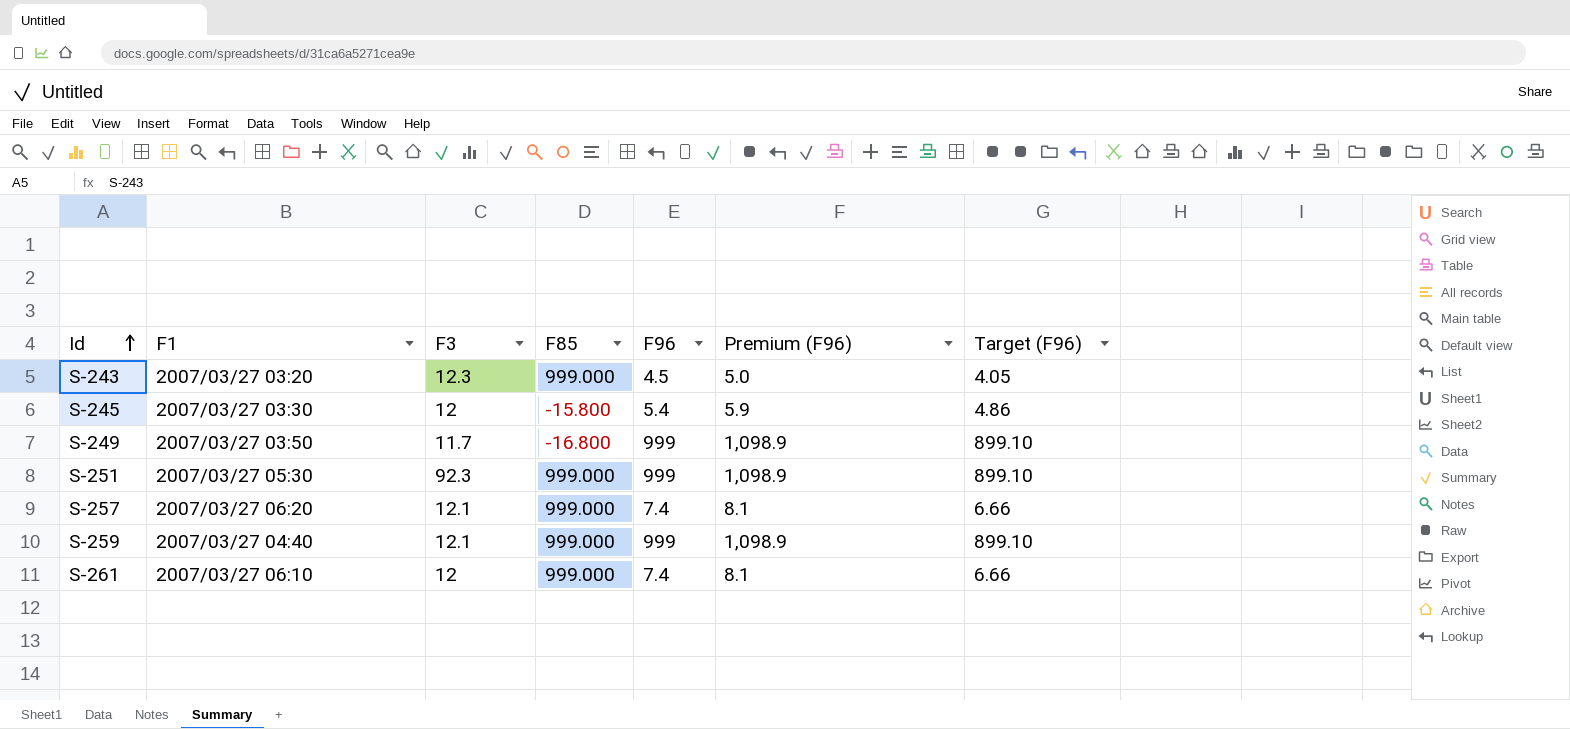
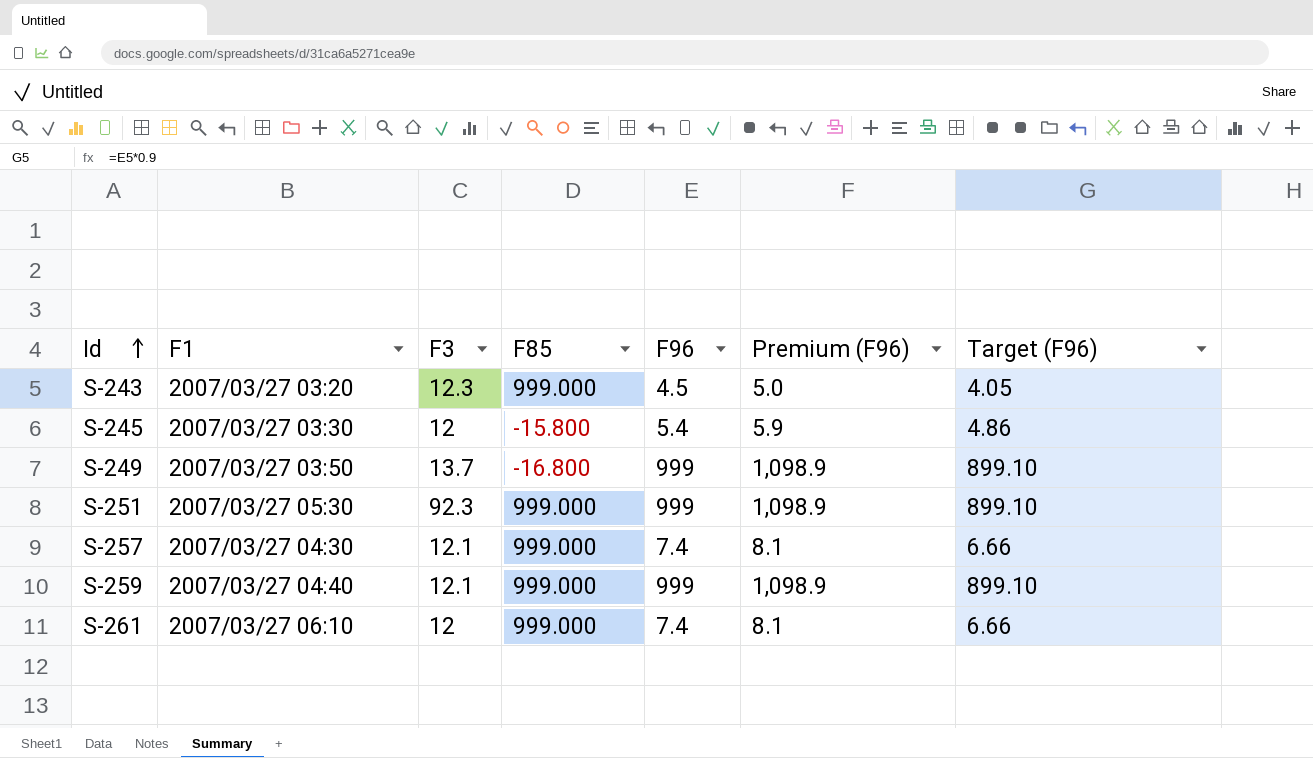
S-249 | F3: 11.7 -> 13.7
S-257 | F1: 2007/03/27 06:20 -> 2007/03/27 04:30

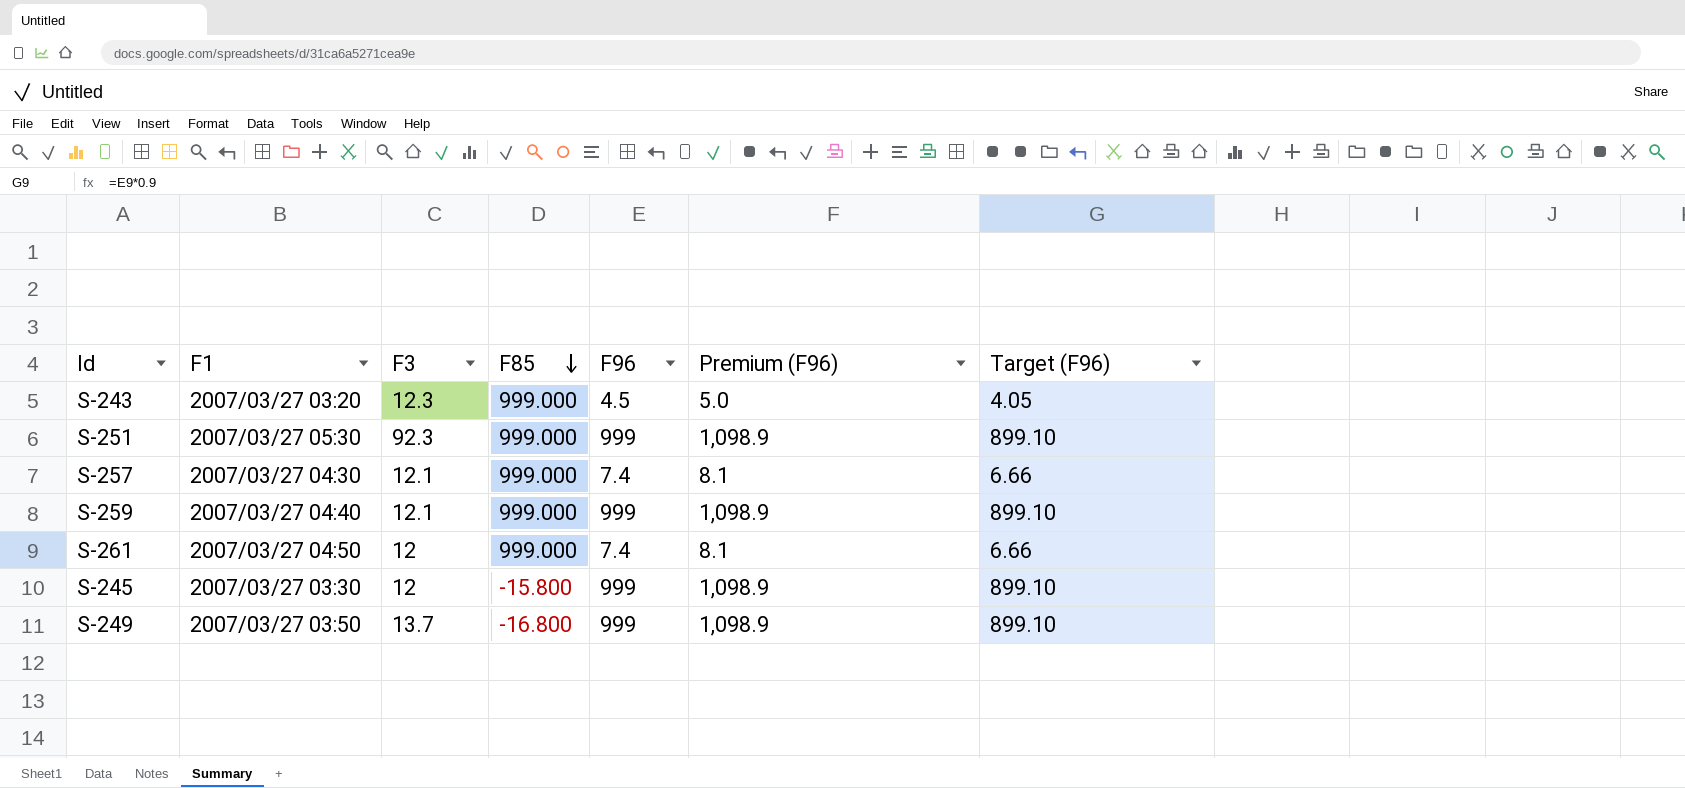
row order: Id ascending -> F85 descending
S-261 | F1: 2007/03/27 06:10 -> 2007/03/27 04:50
S-245 | F96: 5.4 -> 999
S-245 | Premium (F96): 5.9 -> 1,098.9
S-245 | Target (F96): 4.86 -> 899.10

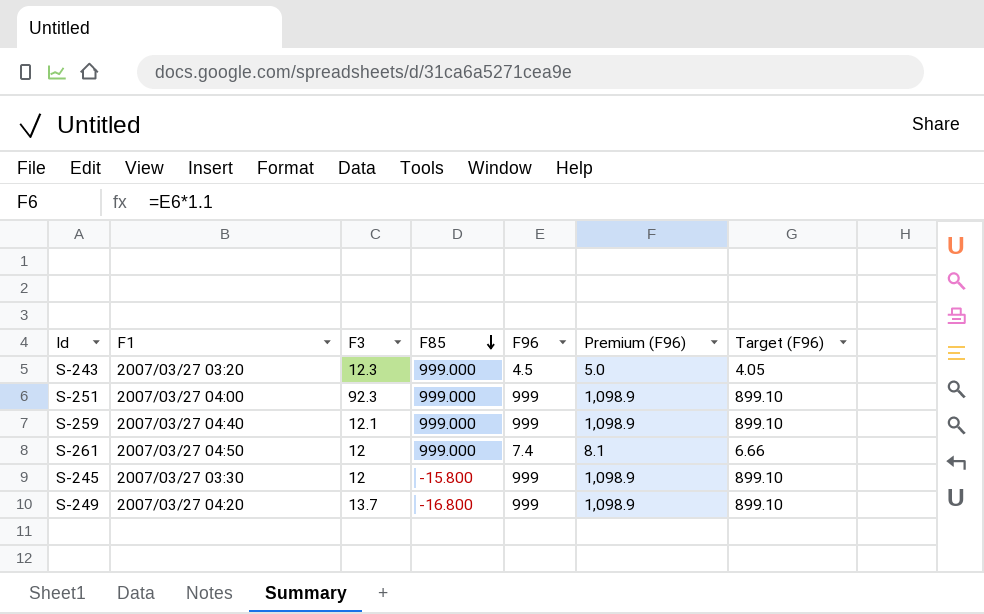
row S-257: 2007/03/27 04:30 | 12.1 | 999.000 | 7.4 | 8.1 | 6.66 -> none
S-251 | F1: 2007/03/27 05:30 -> 2007/03/27 04:00
S-249 | F1: 2007/03/27 03:50 -> 2007/03/27 04:20

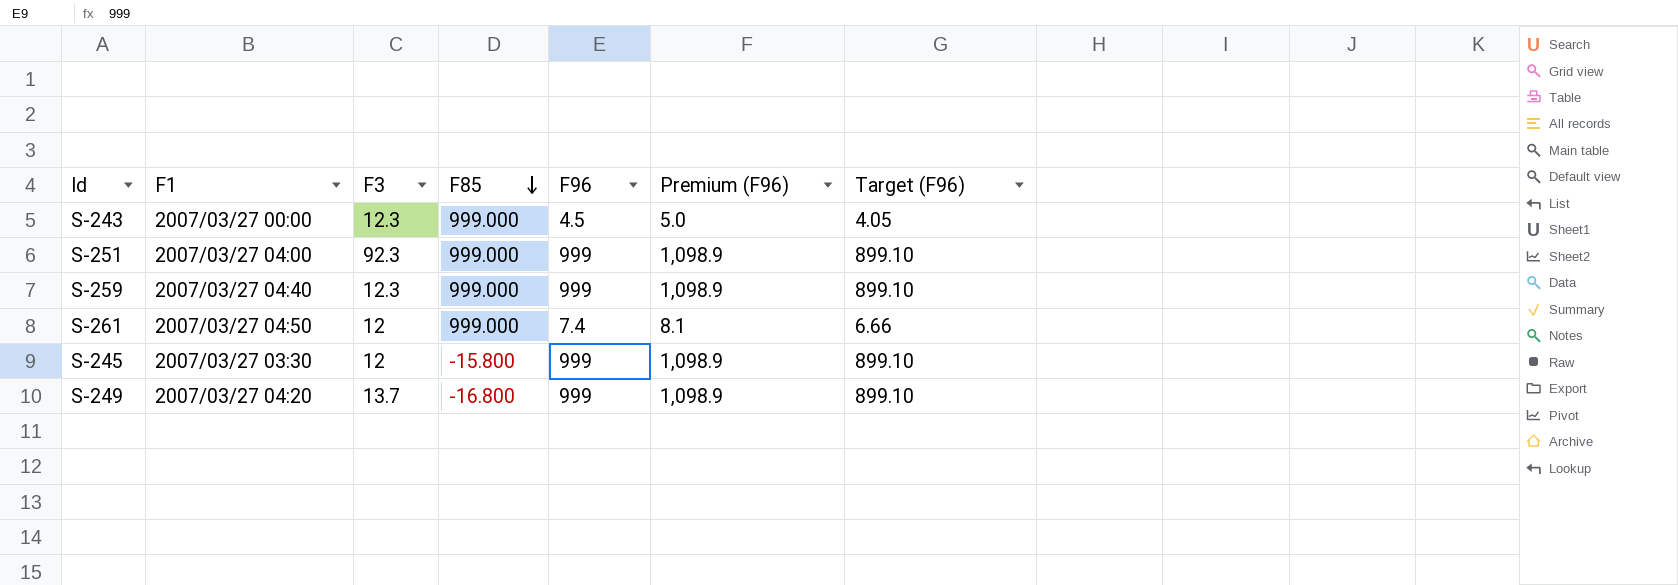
S-243 | F1: 2007/03/27 03:20 -> 2007/03/27 00:00
S-259 | F3: 12.1 -> 12.3

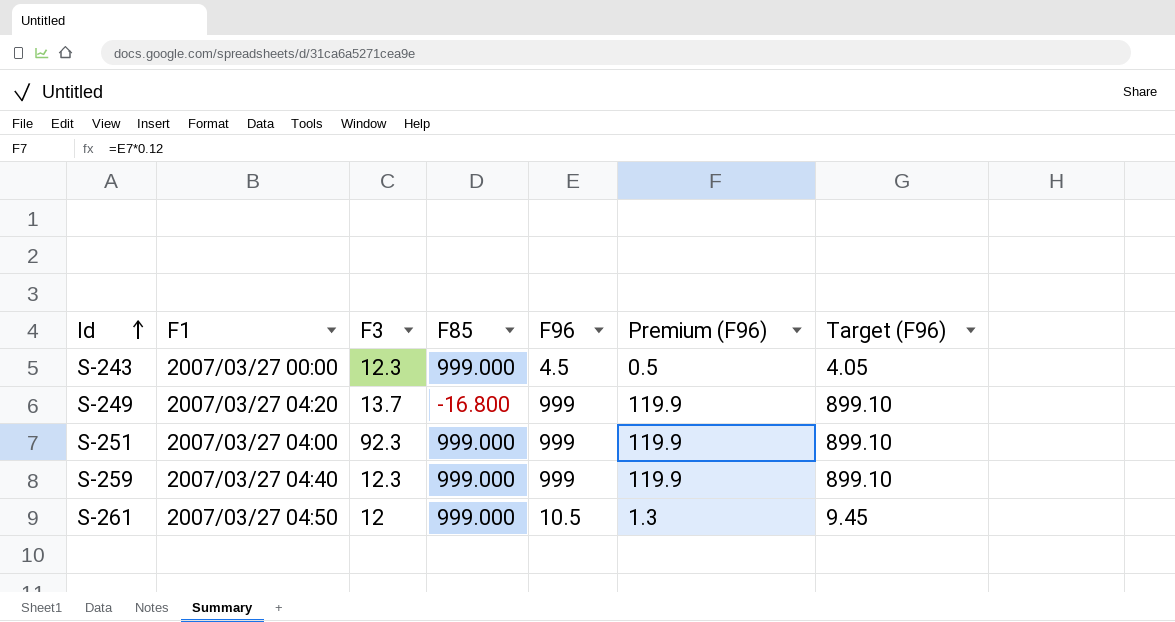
row order: F85 descending -> Id ascending
column Premium (F96) | formula: [F96] * 1.1 -> [F96] * 0.12
row S-245: 2007/03/27 03:30 | 12 | -15.800 | 999 | 1,098.9 | 899.10 -> none
S-261 | F96: 7.4 -> 10.5
S-261 | Target (F96): 6.66 -> 9.45

